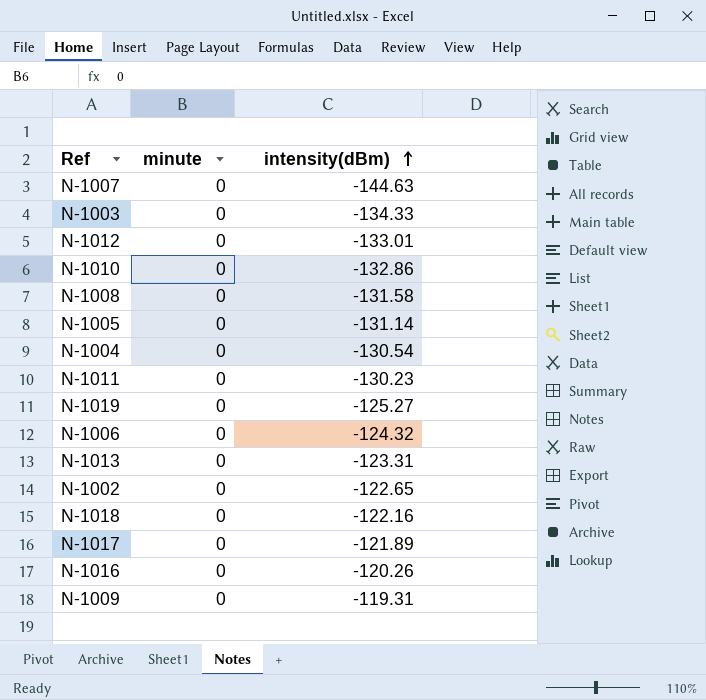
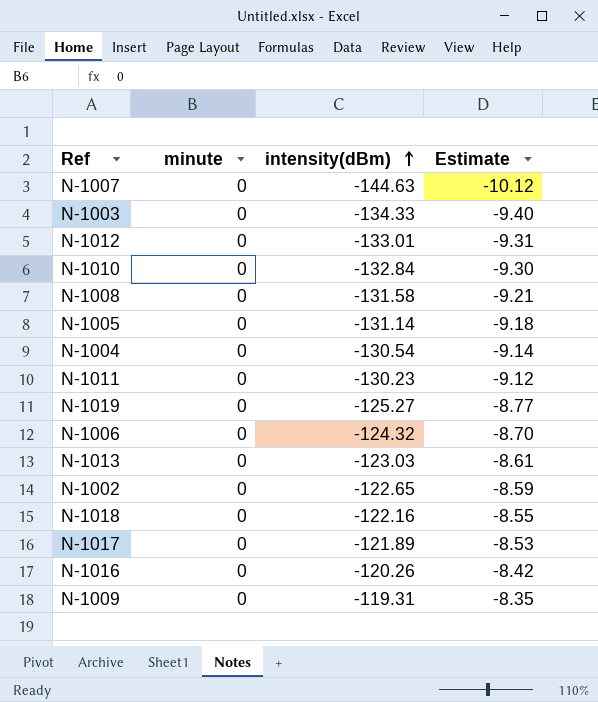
column Estimate | formula: none -> [intensity(dBm)] * 0.07
N-1010 | intensity(dBm): -132.86 -> -132.84
N-1013 | intensity(dBm): -123.31 -> -123.03

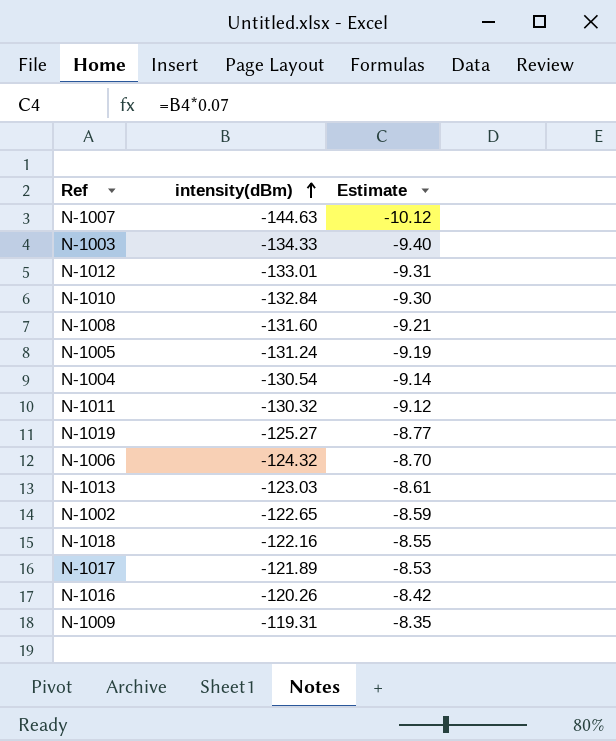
column minute | position: 2 -> none
N-1008 | intensity(dBm): -131.58 -> -131.60
N-1005 | intensity(dBm): -131.14 -> -131.24
N-1005 | Estimate: -9.18 -> -9.19
N-1011 | intensity(dBm): -130.23 -> -130.32

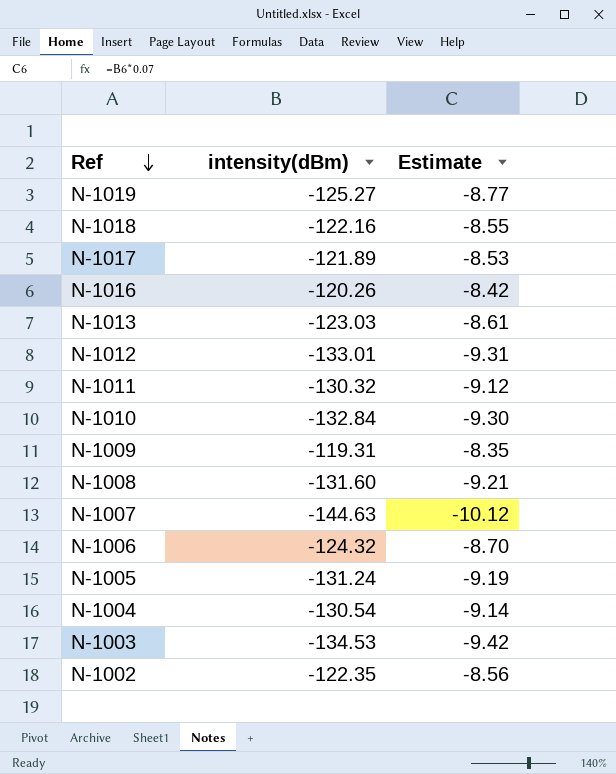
row order: intensity(dBm) ascending -> Ref descending
N-1003 | intensity(dBm): -134.33 -> -134.53
N-1003 | Estimate: -9.40 -> -9.42
N-1002 | intensity(dBm): -122.65 -> -122.35
N-1002 | Estimate: -8.59 -> -8.56

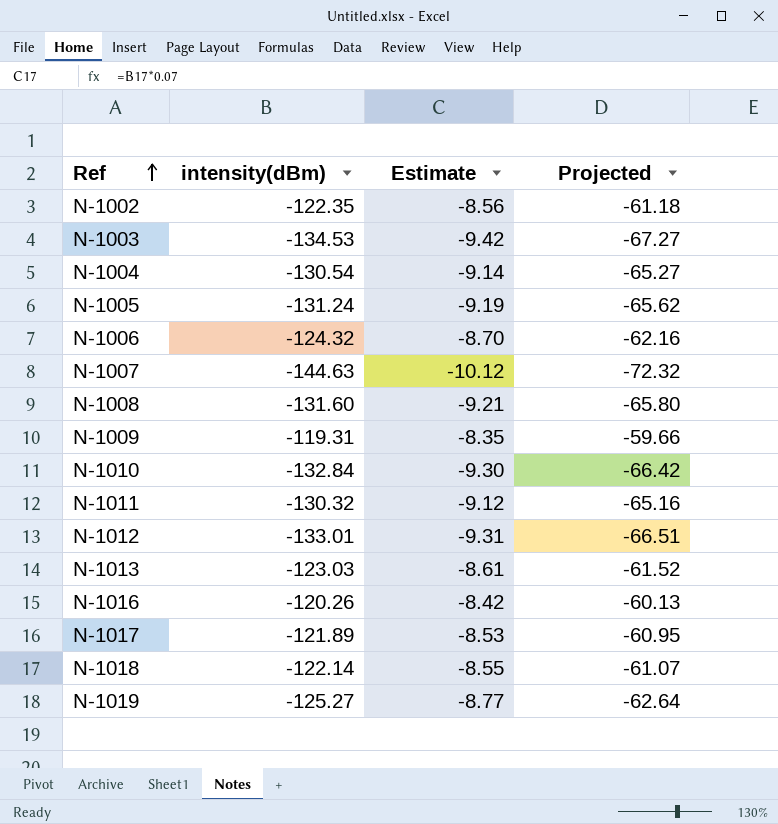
row order: Ref descending -> Ref ascending
column Projected | formula: none -> [intensity(dBm)] * 0.5
N-1018 | intensity(dBm): -122.16 -> -122.14

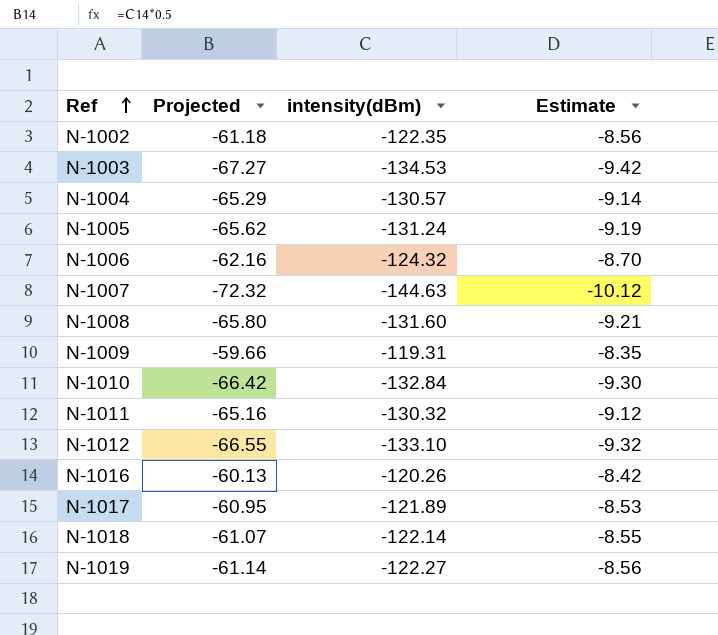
column Projected | position: 4 -> 2
row N-1013: -123.03 | -8.61 | -61.52 -> none
N-1004 | Projected: -65.27 -> -65.29
N-1004 | intensity(dBm): -130.54 -> -130.57
N-1012 | Projected: -66.51 -> -66.55
N-1012 | intensity(dBm): -133.01 -> -133.10
N-1012 | Estimate: -9.31 -> -9.32
N-1019 | Projected: -62.64 -> -61.14
N-1019 | intensity(dBm): -125.27 -> -122.27
N-1019 | Estimate: -8.77 -> -8.56

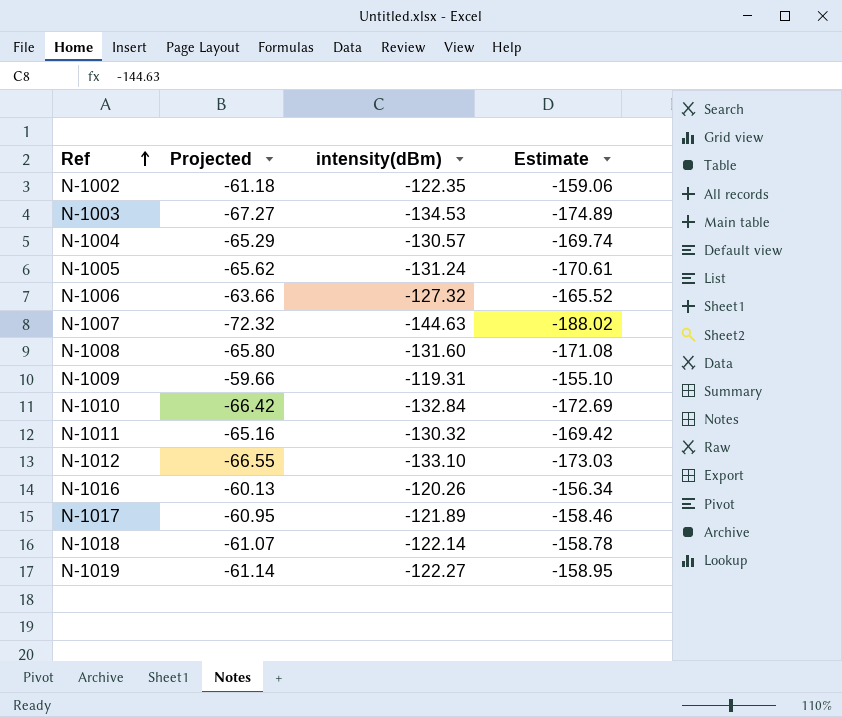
column Estimate | formula: [intensity(dBm)] * 0.07 -> [intensity(dBm)] * 1.3
N-1006 | Projected: -62.16 -> -63.66
N-1006 | intensity(dBm): -124.32 -> -127.32

